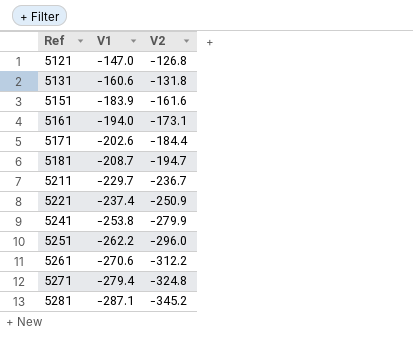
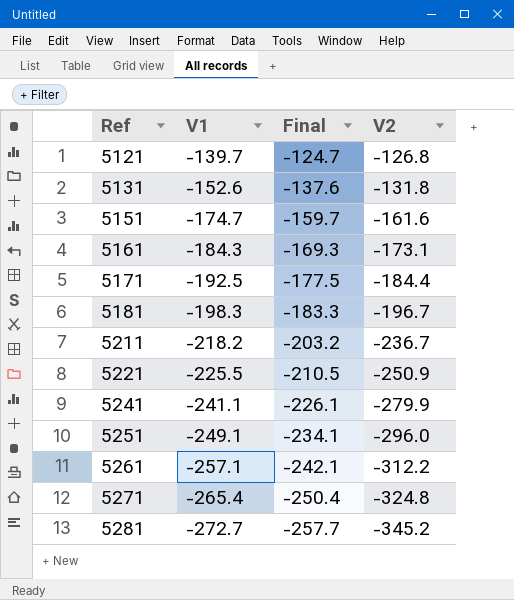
column Final | formula: none -> [V1] + 15
5121 | V1: -147.0 -> -139.7
5131 | V1: -160.6 -> -152.6
5151 | V1: -183.9 -> -174.7
5161 | V1: -194.0 -> -184.3
5171 | V1: -202.6 -> -192.5
5181 | V1: -208.7 -> -198.3
5181 | V2: -194.7 -> -196.7
5211 | V1: -229.7 -> -218.2
5221 | V1: -237.4 -> -225.5
5241 | V1: -253.8 -> -241.1
5251 | V1: -262.2 -> -249.1
5261 | V1: -270.6 -> -257.1
5271 | V1: -279.4 -> -265.4
5281 | V1: -287.1 -> -272.7

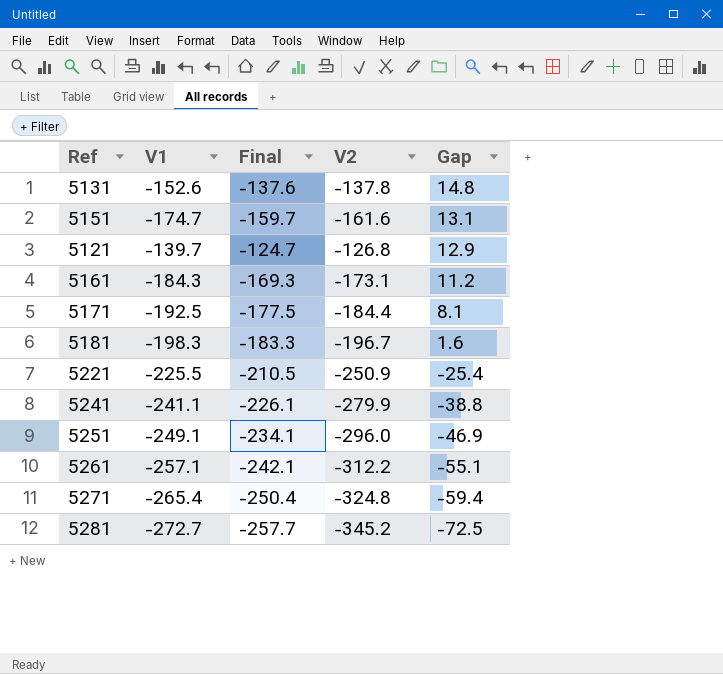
row order: Ref ascending -> Gap descending
column Gap | formula: none -> [V2] - [V1]
row 5211: -218.2 | -203.2 | -236.7 -> none
5131 | V2: -131.8 -> -137.8

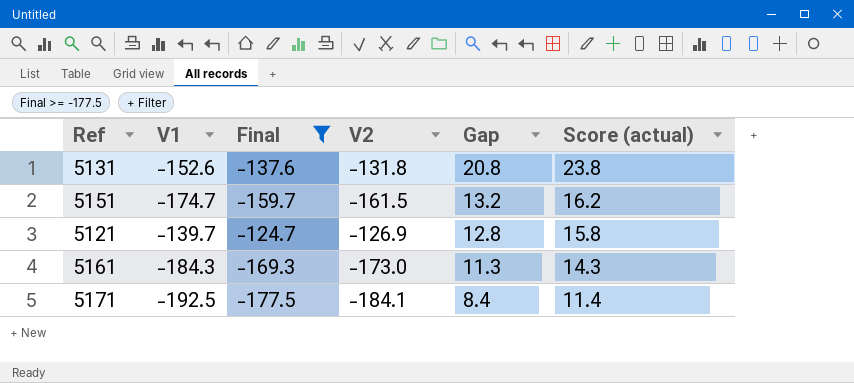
filter: none -> Final >= -177.5
column Score (actual) | formula: none -> [Gap] + 3
5131 | V2: -137.8 -> -131.8
5131 | Gap: 14.8 -> 20.8
5151 | V2: -161.6 -> -161.5
5151 | Gap: 13.1 -> 13.2
5121 | V2: -126.8 -> -126.9
5121 | Gap: 12.9 -> 12.8
5161 | V2: -173.1 -> -173.0
5161 | Gap: 11.2 -> 11.3
5171 | V2: -184.4 -> -184.1
5171 | Gap: 8.1 -> 8.4

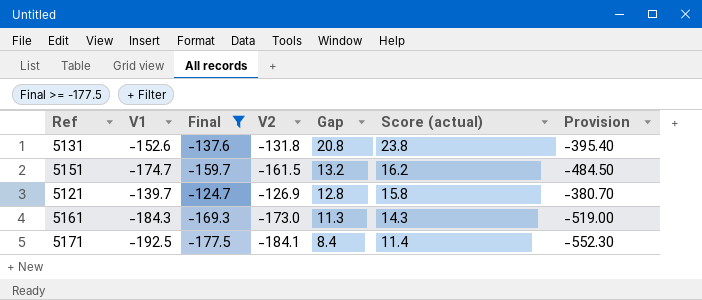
column Provision | formula: none -> [V2] * 3

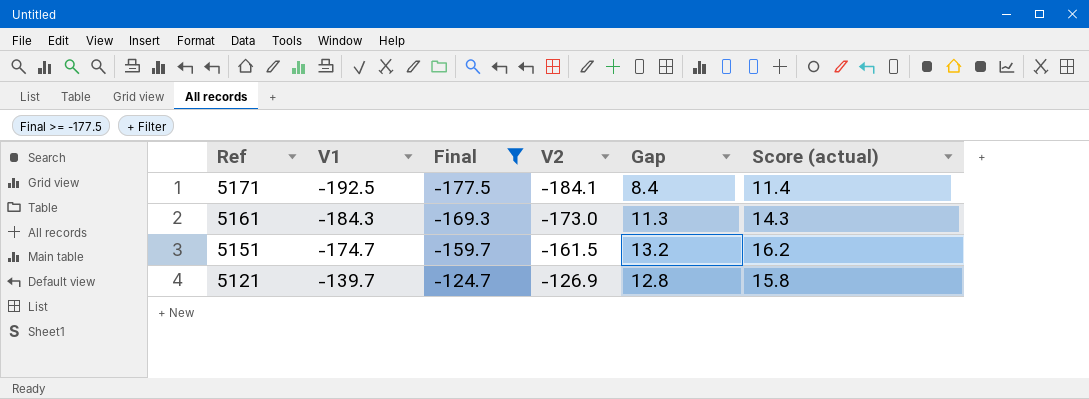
row order: Gap descending -> Ref descending
column Provision | formula: [V2] * 3 -> none
row 5131: -152.6 | -137.6 | -131.8 | 20.8 | 23.8 | -395.40 -> none

